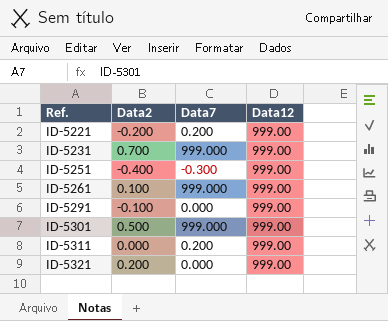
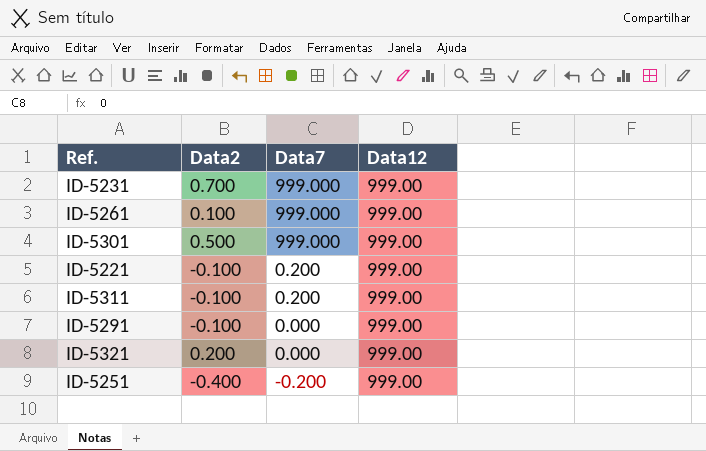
row order: Ref. ascending -> Data7 descending
ID-5221 | Data2: -0.200 -> -0.100
ID-5311 | Data2: 0.000 -> -0.100
ID-5251 | Data7: -0.300 -> -0.200

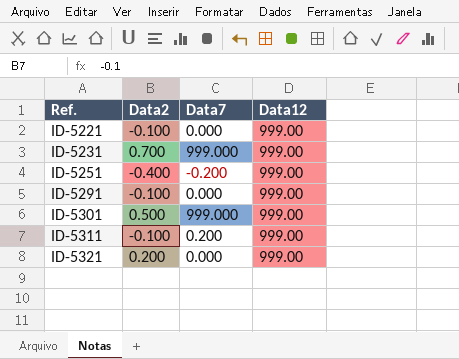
row order: Data7 descending -> Ref. ascending
row ID-5261: 0.100 | 999.000 | 999.00 -> none
ID-5221 | Data7: 0.200 -> 0.000

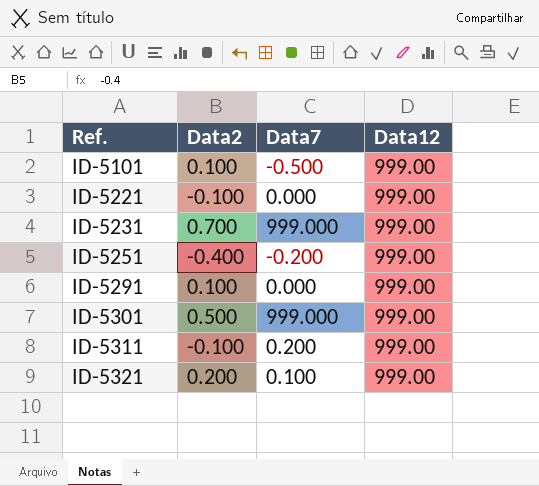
row ID-5101: none -> 0.100 | -0.500 | 999.00
ID-5291 | Data2: -0.100 -> 0.100
ID-5321 | Data7: 0.000 -> 0.100

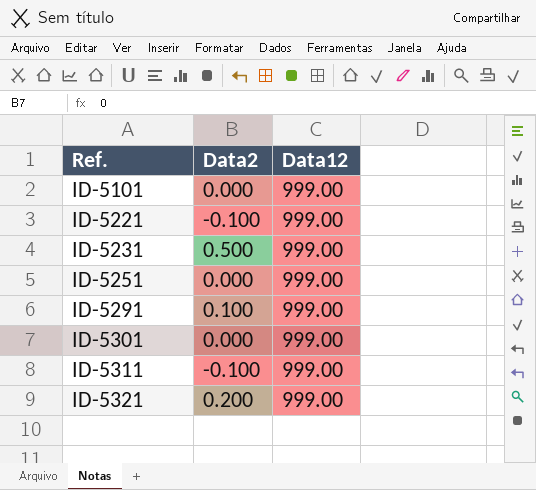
column Data7 | position: 3 -> none
ID-5101 | Data2: 0.100 -> 0.000
ID-5231 | Data2: 0.700 -> 0.500
ID-5251 | Data2: -0.400 -> 0.000
ID-5301 | Data2: 0.500 -> 0.000

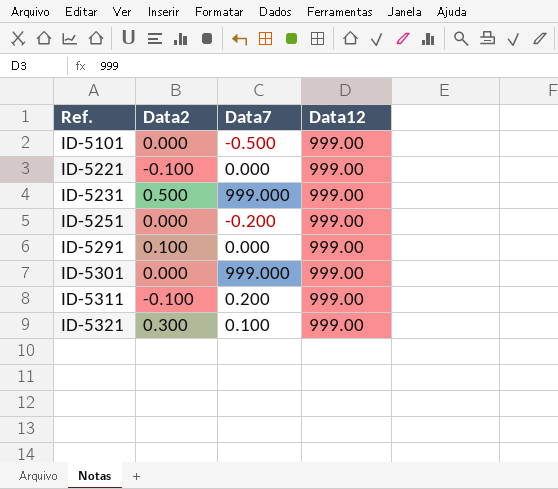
column Data7 | position: none -> 3
ID-5321 | Data2: 0.200 -> 0.300

